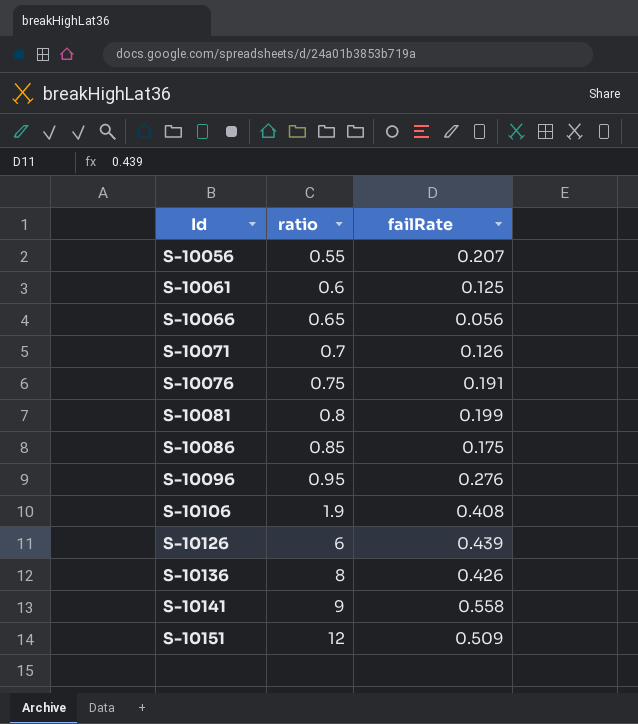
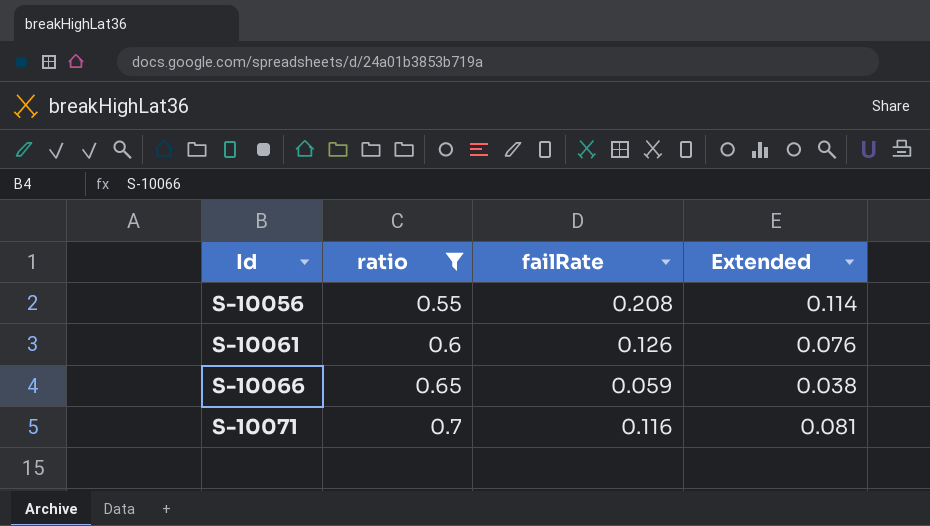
filter: none -> ratio <= 0.7
column Extended | formula: none -> [ratio] * [failRate]
S-10056 | failRate: 0.207 -> 0.208
S-10061 | failRate: 0.125 -> 0.126
S-10066 | failRate: 0.056 -> 0.059
S-10071 | failRate: 0.126 -> 0.116

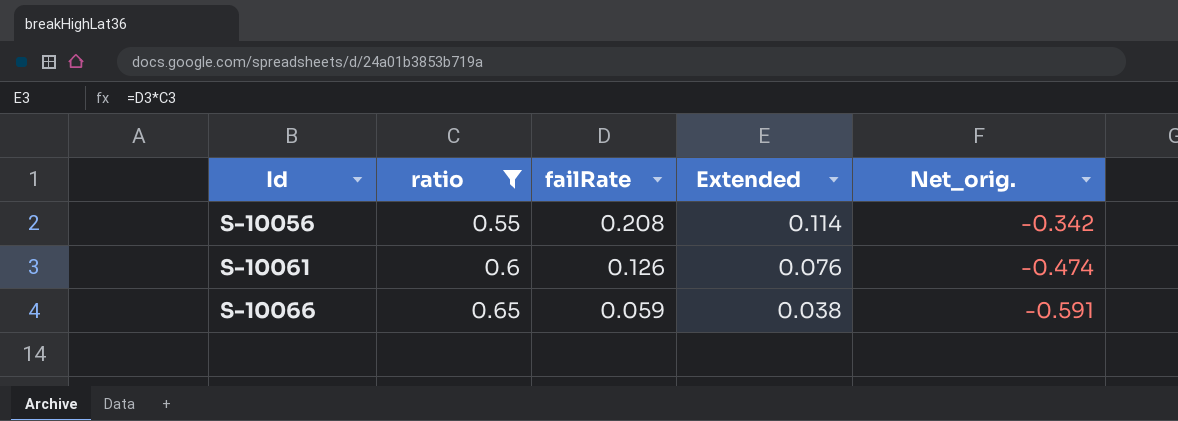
column Net_orig. | formula: none -> [failRate] - [ratio]
row S-10071: 0.7 | 0.116 | 0.081 -> none

